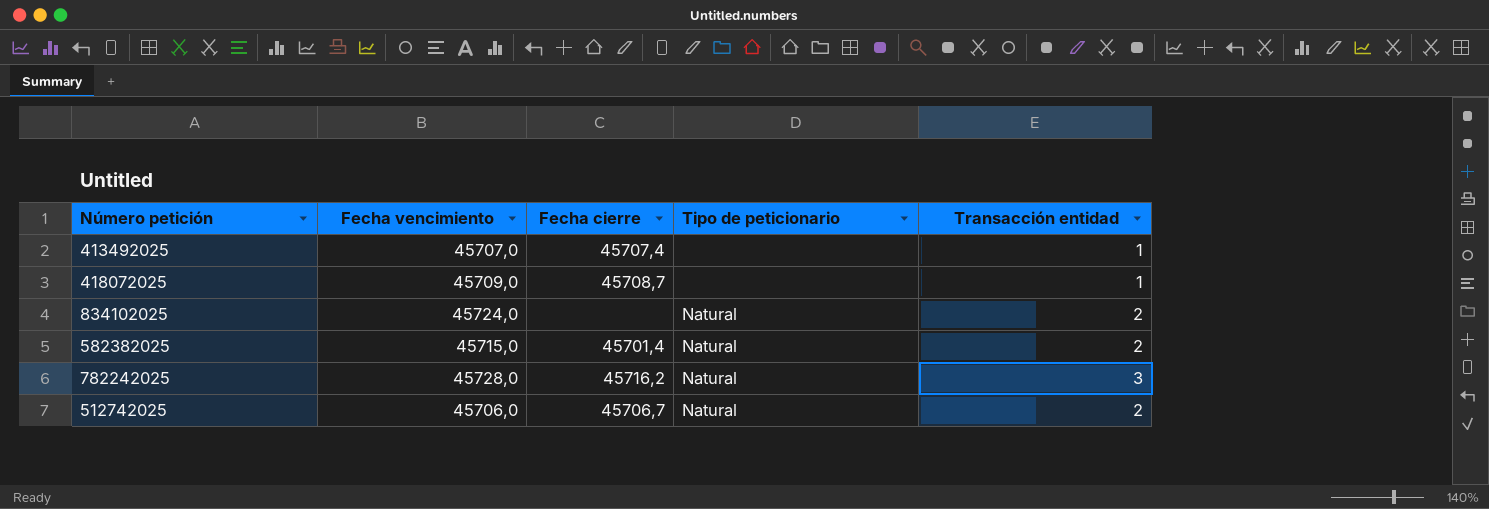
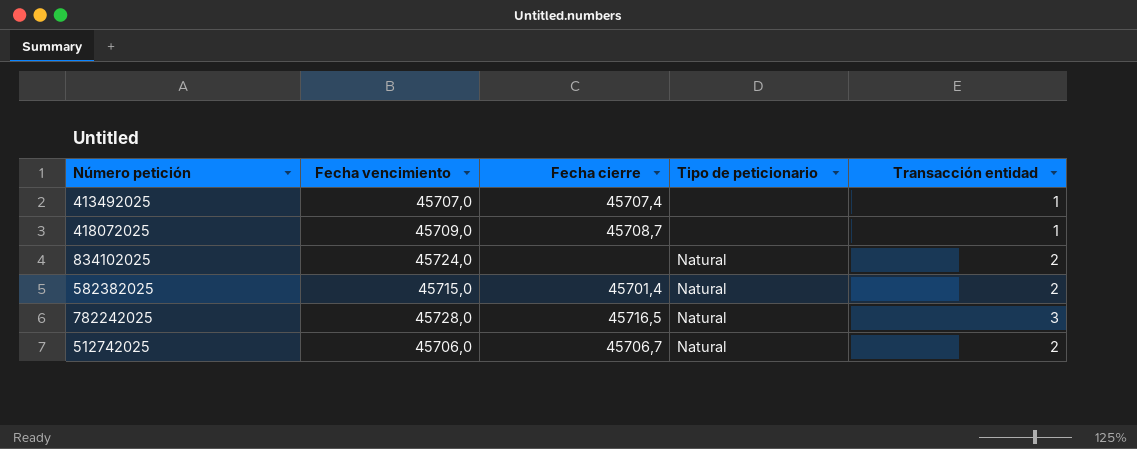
782242025 | Fecha cierre: 45716,2 -> 45716,5

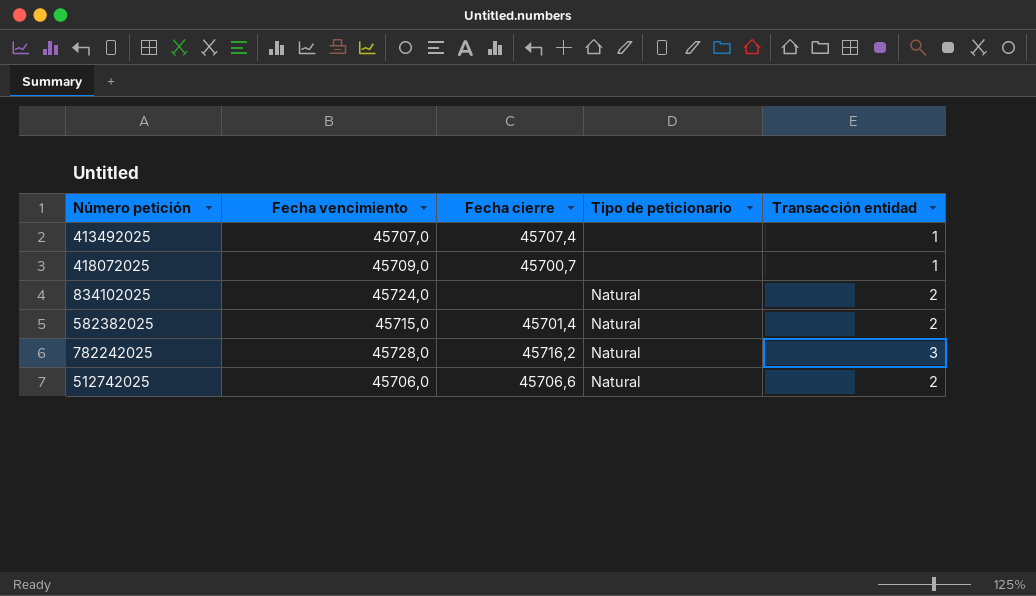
418072025 | Fecha cierre: 45708,7 -> 45700,7
782242025 | Fecha cierre: 45716,5 -> 45716,2
512742025 | Fecha cierre: 45706,7 -> 45706,6

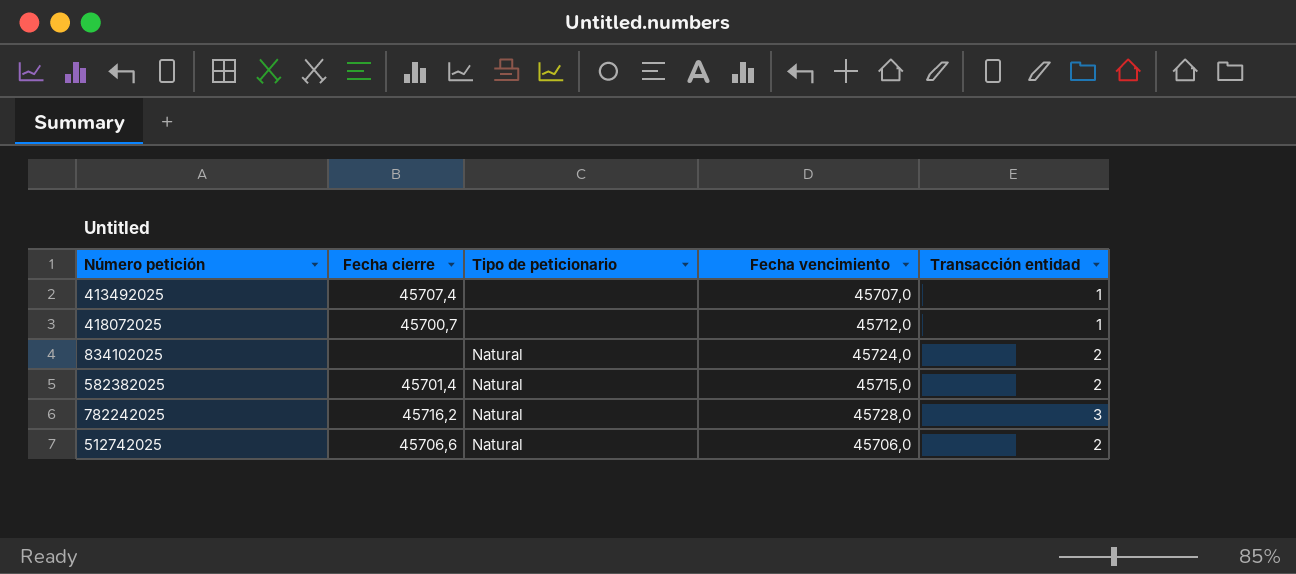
column Fecha vencimiento | position: 2 -> 4
418072025 | Fecha vencimiento: 45709,0 -> 45712,0

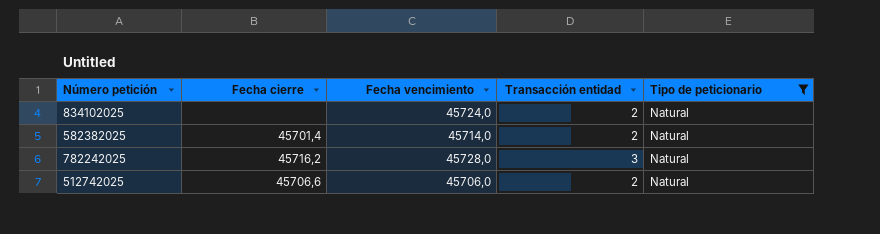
filter: none -> Tipo de peticionario = Natural
column Tipo de peticionario | position: 3 -> 5
582382025 | Fecha vencimiento: 45715,0 -> 45714,0

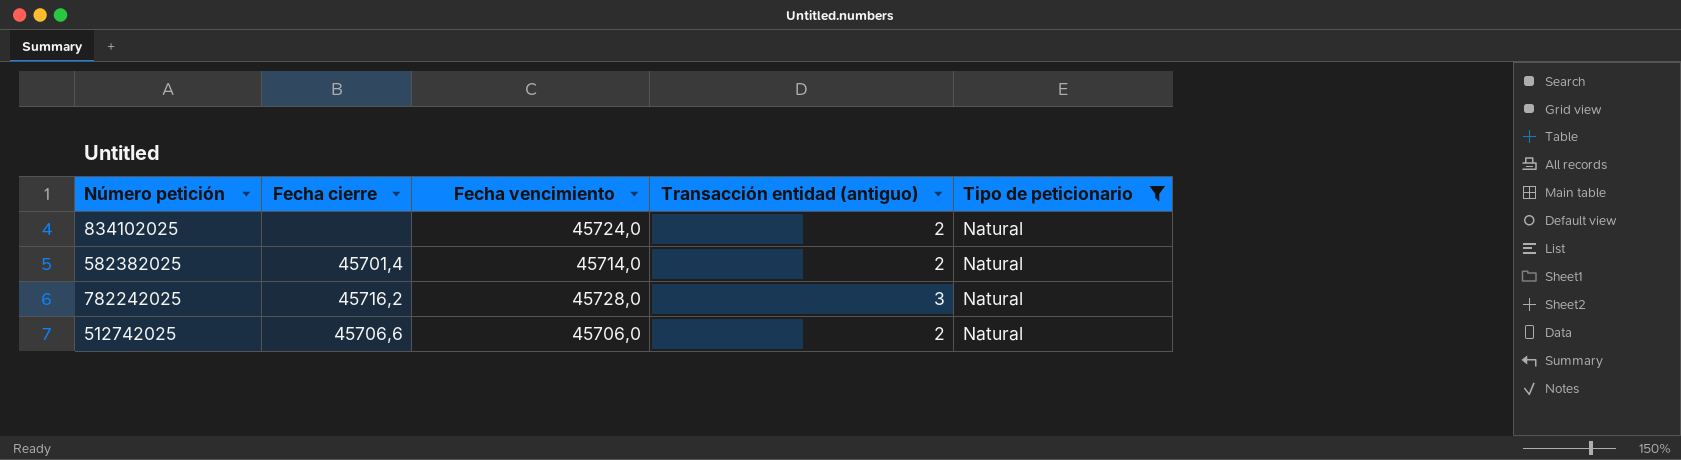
column name: Transacción entidad -> Transacción entidad (antiguo)

